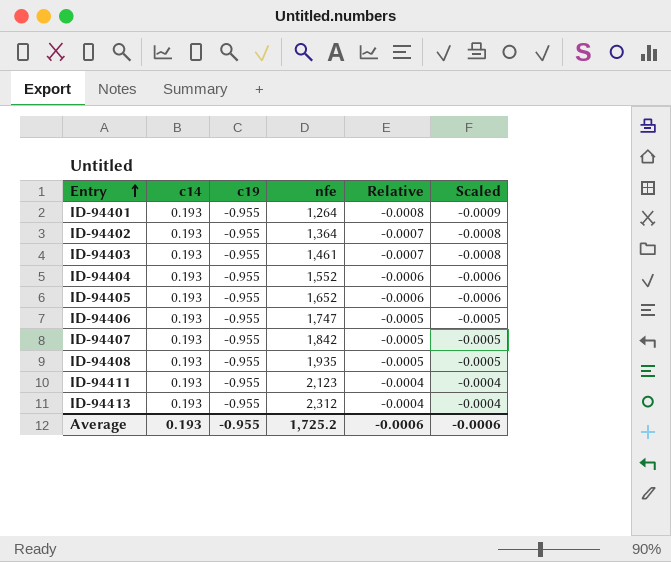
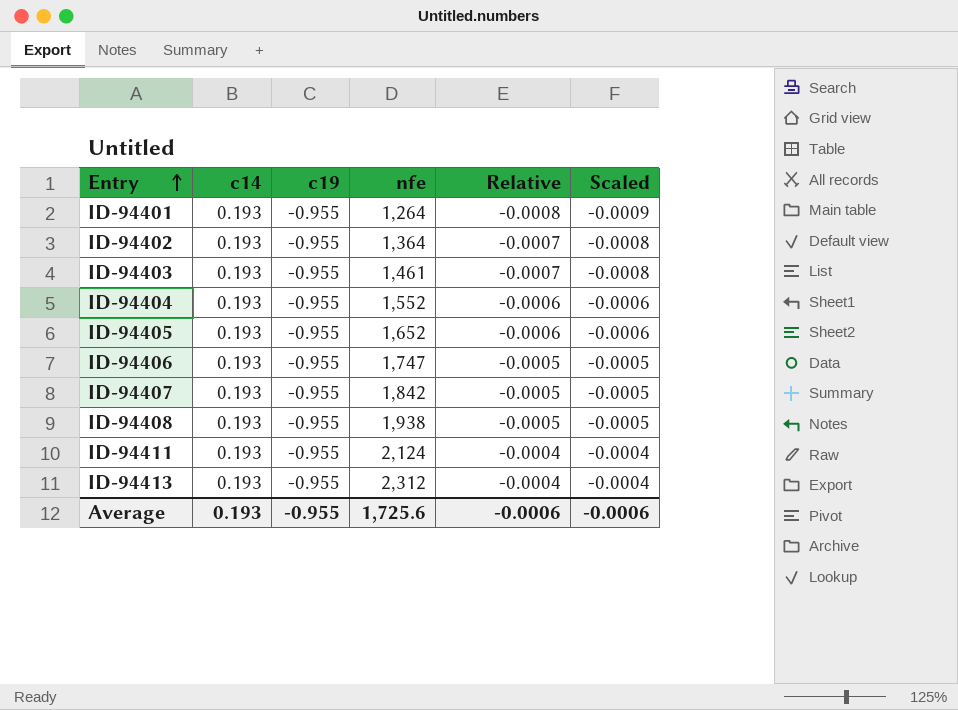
ID-94408 | nfe: 1,935 -> 1,938
ID-94411 | nfe: 2,123 -> 2,124
Average | nfe: 1,725.2 -> 1,725.6

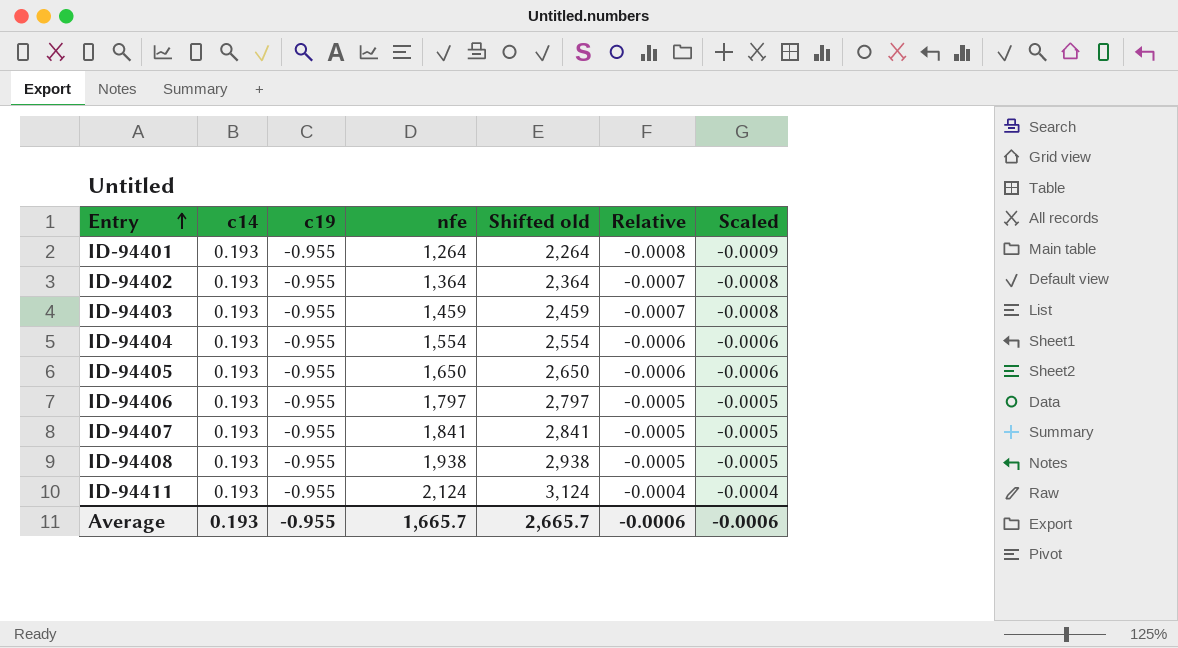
column Shifted old | formula: none -> [nfe] + 1000
row ID-94413: 0.193 | -0.955 | 2,312 | -0.0004 | -0.0004 -> none
ID-94403 | nfe: 1,461 -> 1,459
ID-94404 | nfe: 1,552 -> 1,554
ID-94405 | nfe: 1,652 -> 1,650
ID-94406 | nfe: 1,747 -> 1,797
ID-94407 | nfe: 1,842 -> 1,841
Average | nfe: 1,725.6 -> 1,665.7

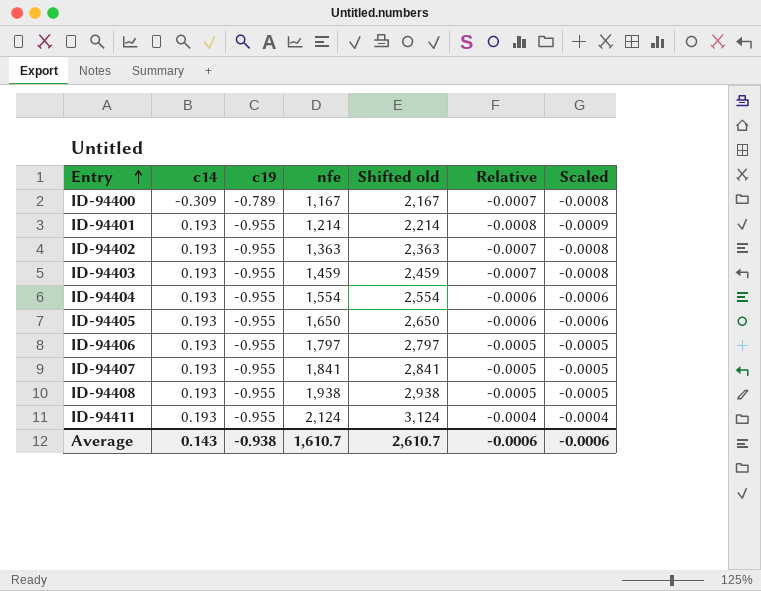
row ID-94400: none -> -0.309 | -0.789 | 1,167 | 2,167 | -0.0007 | -0.0008
ID-94401 | nfe: 1,264 -> 1,214
ID-94401 | Shifted old: 2,264 -> 2,214
ID-94402 | nfe: 1,364 -> 1,363
ID-94402 | Shifted old: 2,364 -> 2,363
Average | c14: 0.193 -> 0.143
Average | c19: -0.955 -> -0.938
Average | nfe: 1,665.7 -> 1,610.7
Average | Shifted old: 2,665.7 -> 2,610.7

